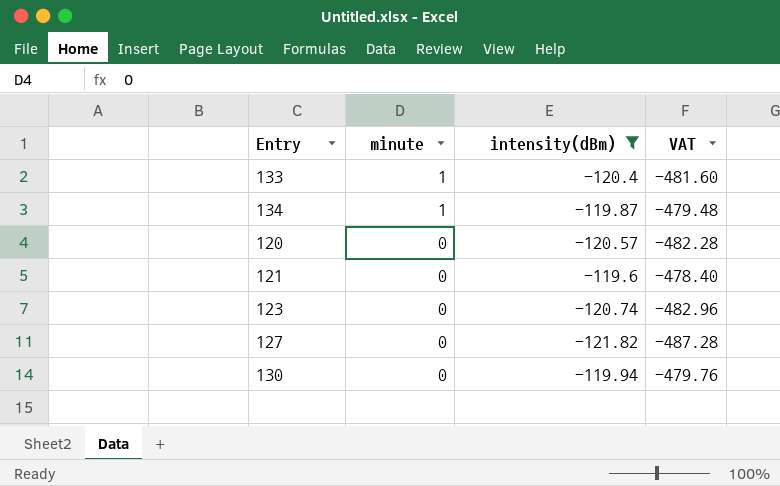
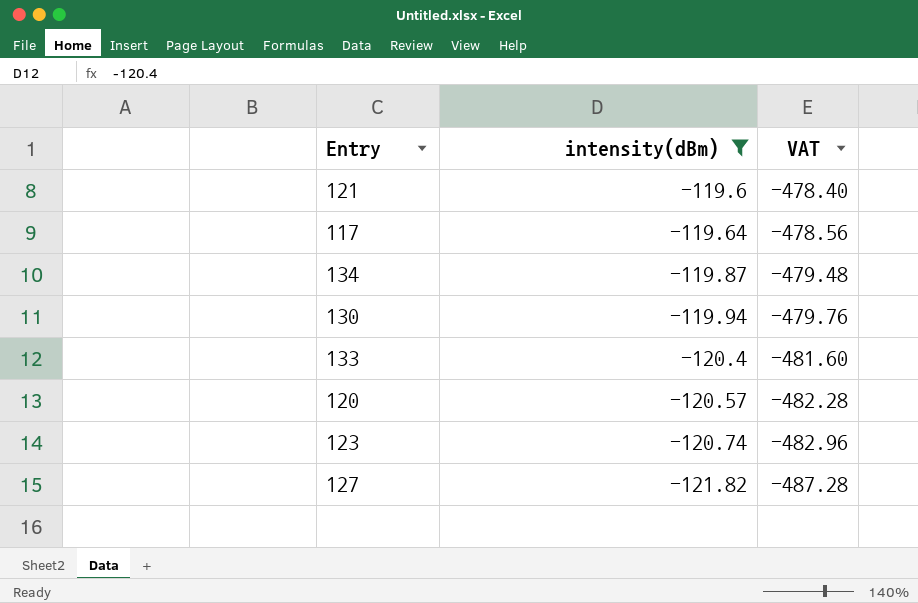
row order: minute descending -> intensity(dBm) descending
column minute | position: 2 -> none
row 117: none -> -119.64 | -478.56

